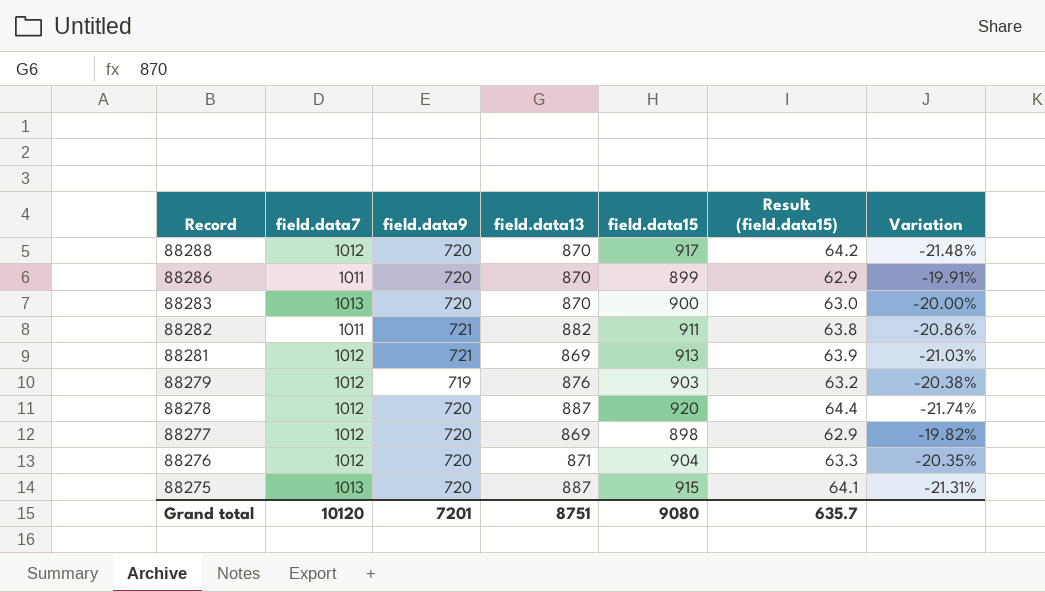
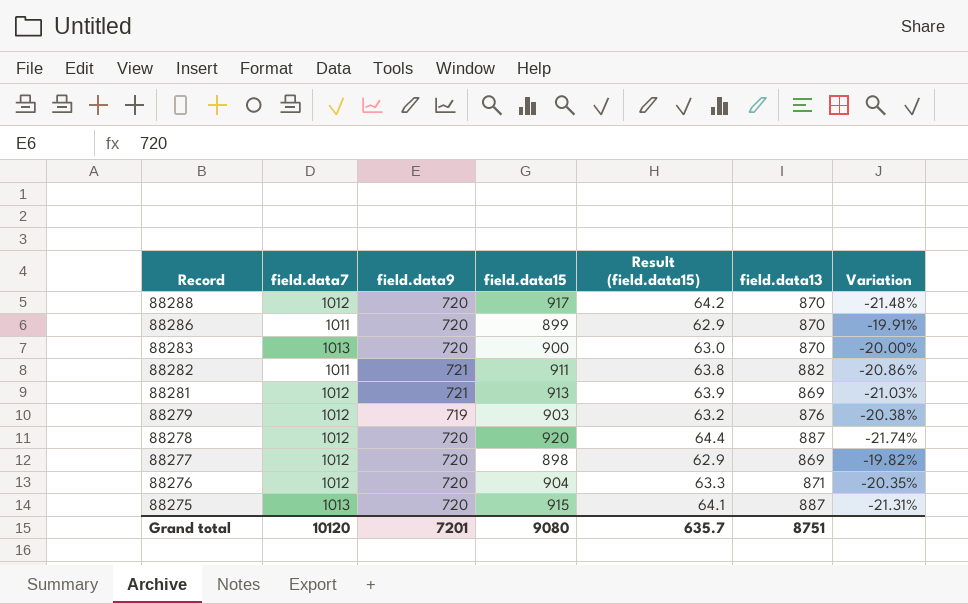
column field.data13 | position: 4 -> 6

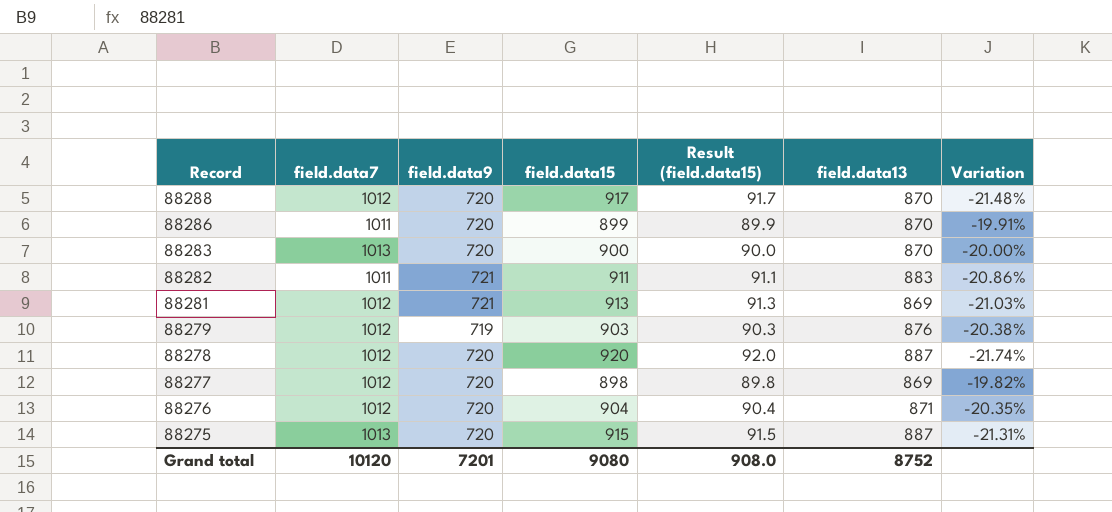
column Result (field.data15) | formula: [field.data15] * 0.07 -> [field.data15] * 0.1
88282 | field.data13: 882 -> 883
Grand total | Result (field.data15): 635.7 -> 908.0
Grand total | field.data13: 8751 -> 8752

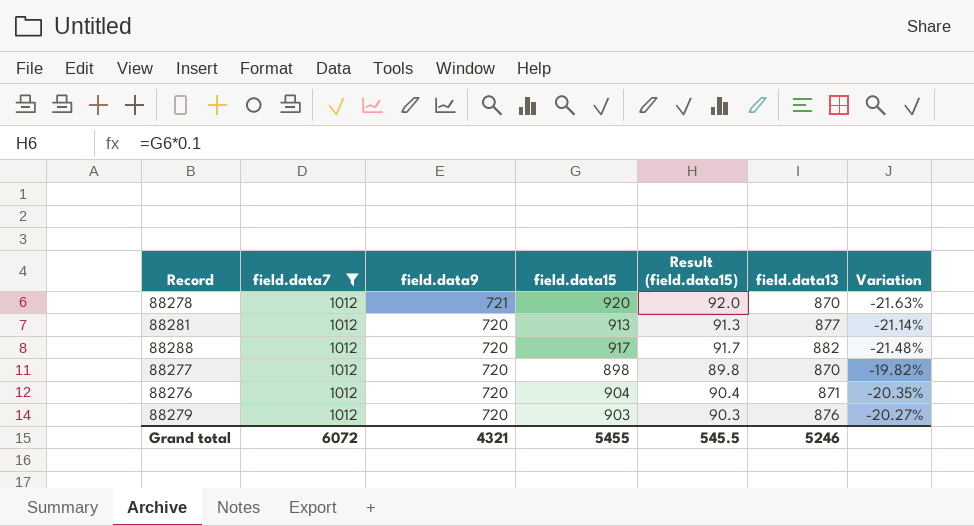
filter: none -> field.data7 = 1012
row order: Record descending -> field.data9 descending
88278 | field.data9: 720 -> 721
88278 | field.data13: 887 -> 870
88278 | Variation: -21.74% -> -21.63%
88281 | field.data9: 721 -> 720
88281 | field.data13: 869 -> 877
88281 | Variation: -21.03% -> -21.14%
88288 | field.data13: 870 -> 882
88277 | field.data13: 869 -> 870
88279 | field.data9: 719 -> 720
88279 | Variation: -20.38% -> -20.27%
Grand total | field.data7: 10120 -> 6072
Grand total | field.data9: 7201 -> 4321
Grand total | field.data15: 9080 -> 5455
Grand total | Result (field.data15): 908.0 -> 545.5
Grand total | field.data13: 8752 -> 5246

